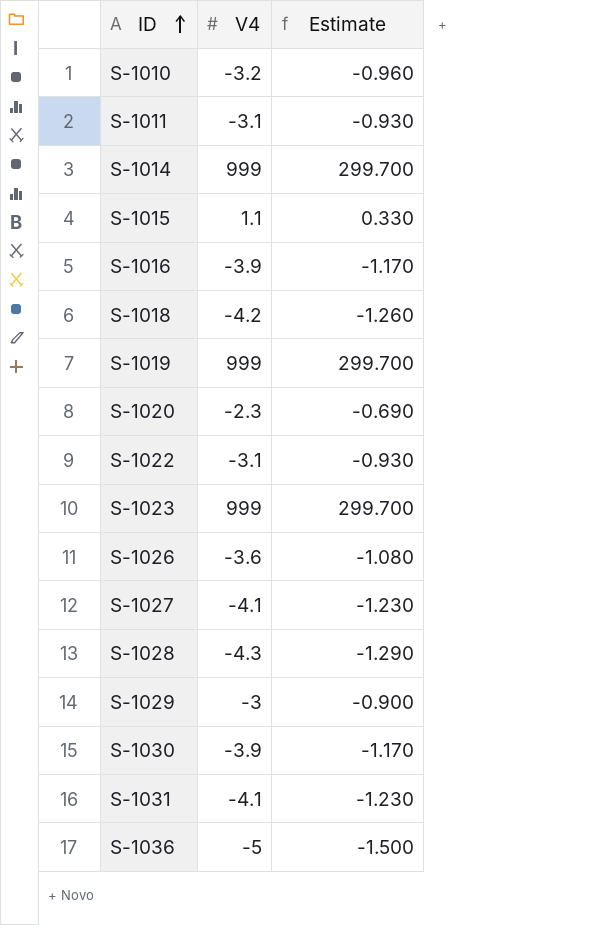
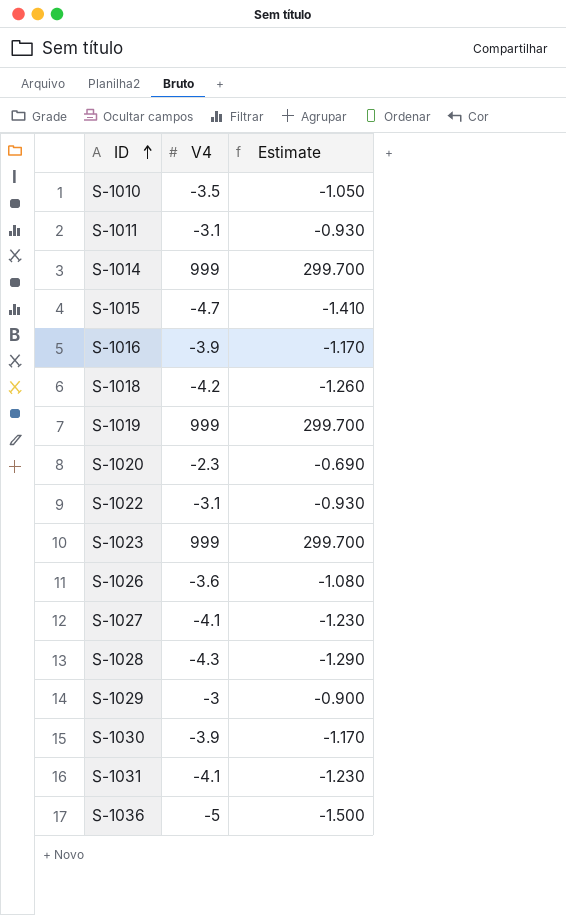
S-1010 | V4: -3.2 -> -3.5
S-1010 | Estimate: -0.960 -> -1.050
S-1015 | V4: 1.1 -> -4.7
S-1015 | Estimate: 0.330 -> -1.410

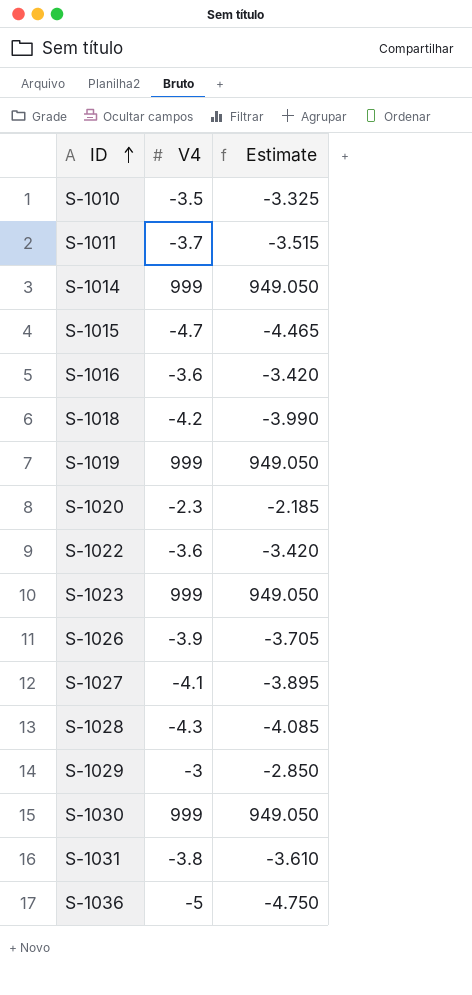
column Estimate | formula: [V4] * 0.3 -> [V4] * 0.95
S-1011 | V4: -3.1 -> -3.7
S-1016 | V4: -3.9 -> -3.6
S-1022 | V4: -3.1 -> -3.6
S-1026 | V4: -3.6 -> -3.9
S-1030 | V4: -3.9 -> 999
S-1031 | V4: -4.1 -> -3.8

